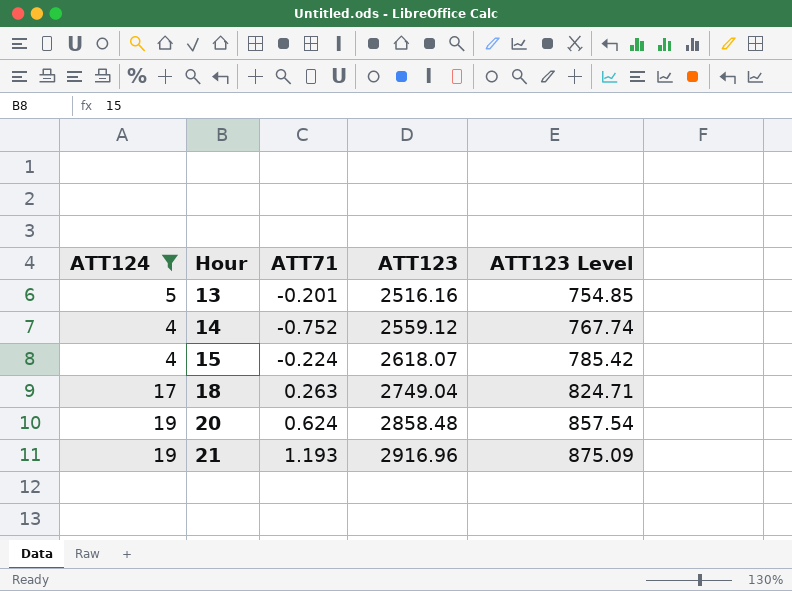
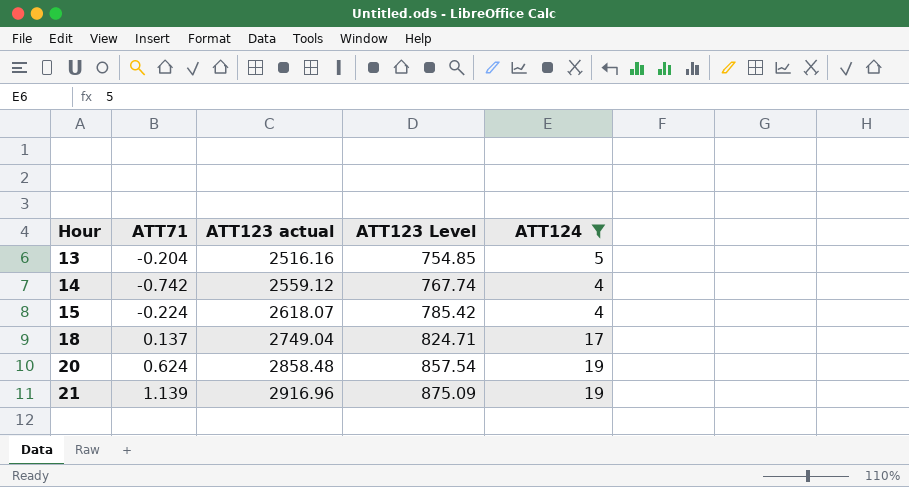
column name: ATT123 -> ATT123 actual
column ATT124 | position: 1 -> 5
13 | ATT71: -0.201 -> -0.204
14 | ATT71: -0.752 -> -0.742
18 | ATT71: 0.263 -> 0.137
21 | ATT71: 1.193 -> 1.139

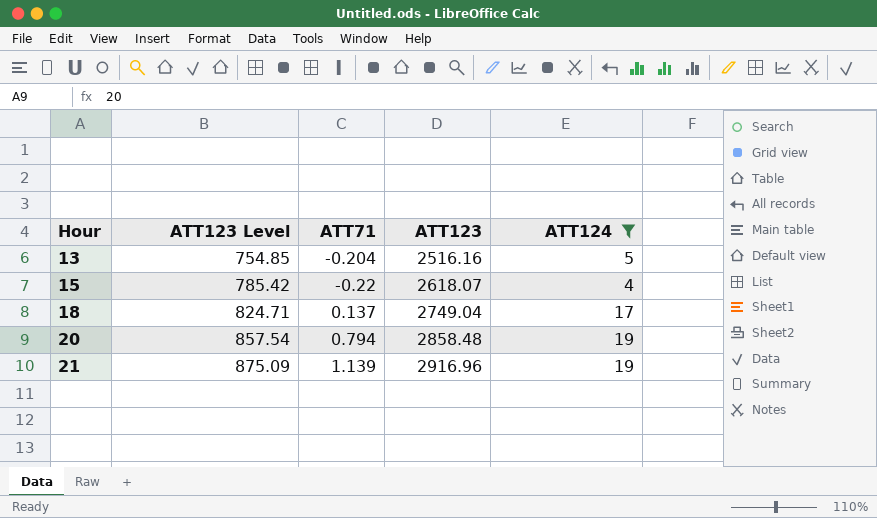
column ATT123 Level | position: 4 -> 2
column name: ATT123 actual -> ATT123
row 14: -0.742 | 2559.12 | 767.74 | 4 -> none
15 | ATT71: -0.224 -> -0.22
20 | ATT71: 0.624 -> 0.794

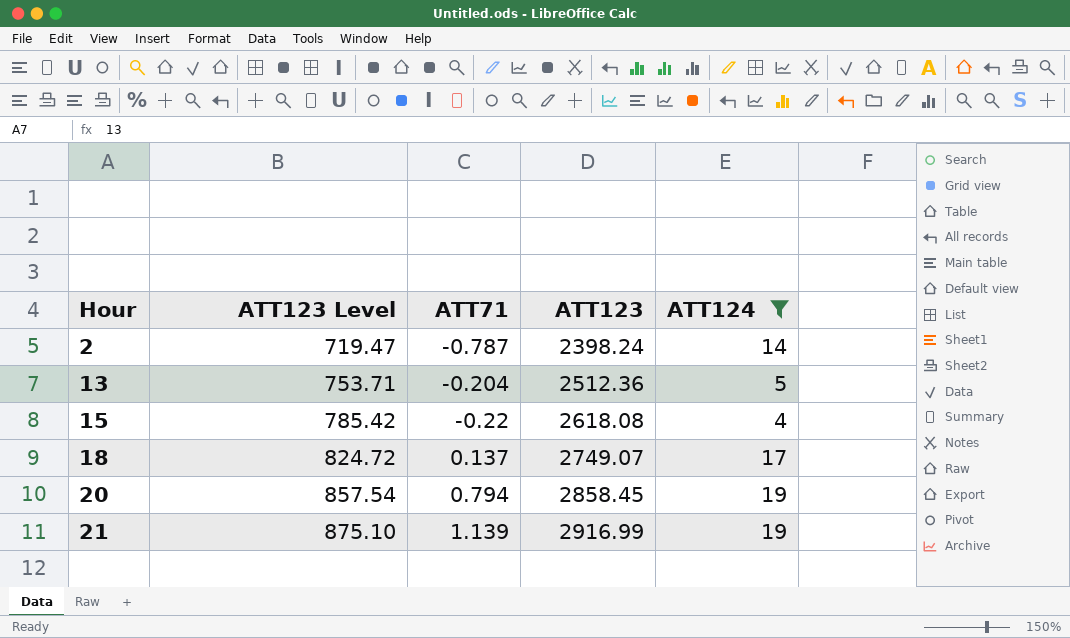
row 2: none -> 719.47 | -0.787 | 2398.24 | 14
13 | ATT123 Level: 754.85 -> 753.71
13 | ATT123: 2516.16 -> 2512.36
15 | ATT123: 2618.07 -> 2618.08
18 | ATT123 Level: 824.71 -> 824.72
18 | ATT123: 2749.04 -> 2749.07
20 | ATT123: 2858.48 -> 2858.45
21 | ATT123 Level: 875.09 -> 875.10
21 | ATT123: 2916.96 -> 2916.99

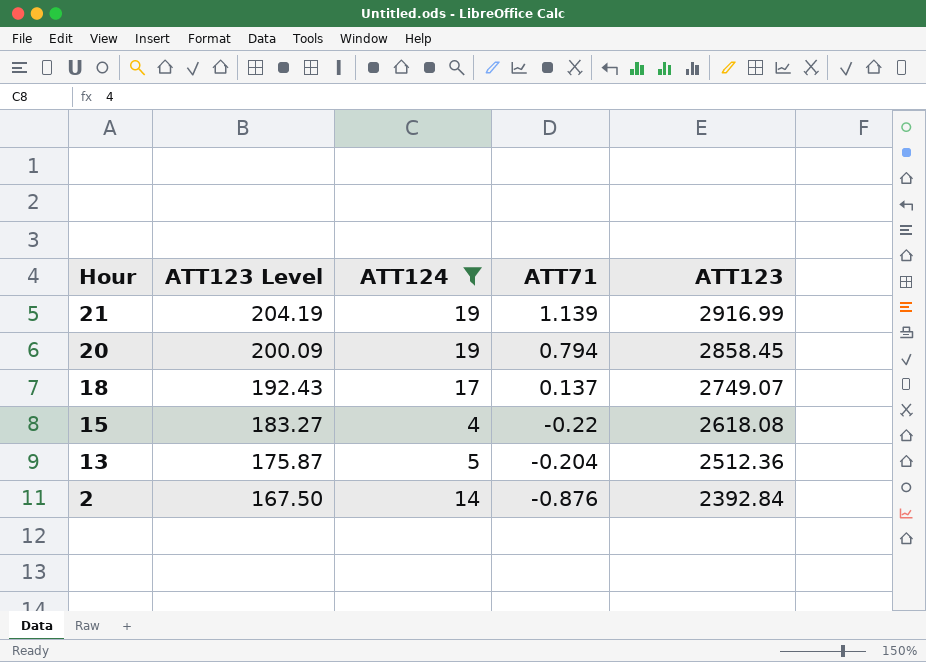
row order: Hour ascending -> Hour descending
column ATT123 Level | formula: [ATT123] * 0.3 -> [ATT123] * 0.07
column ATT124 | position: 5 -> 3
2 | ATT71: -0.787 -> -0.876
2 | ATT123: 2398.24 -> 2392.84

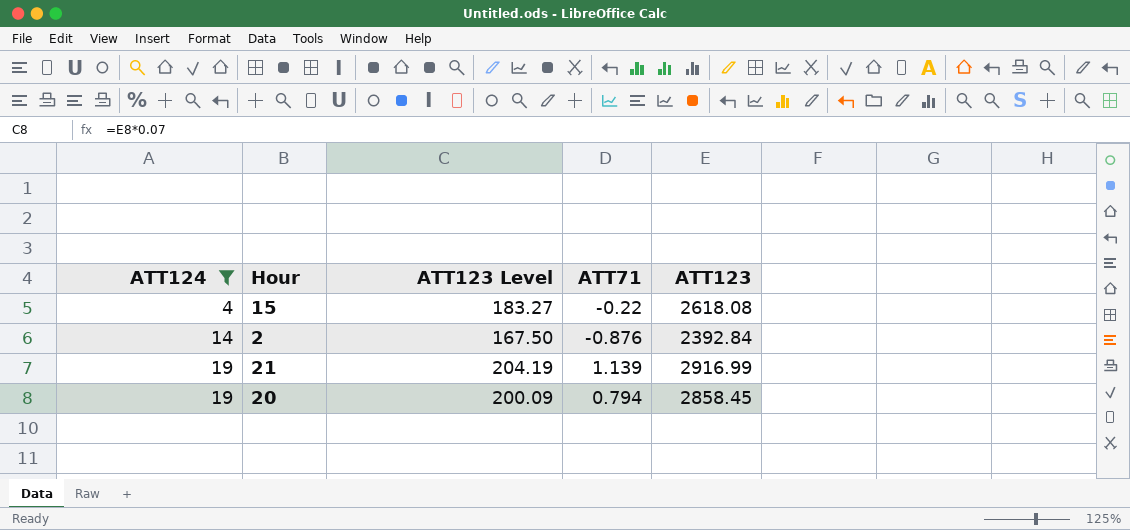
row order: Hour descending -> ATT124 ascending
column ATT124 | position: 3 -> 1
row 18: 192.43 | 17 | 0.137 | 2749.07 -> none
row 13: 175.87 | 5 | -0.204 | 2512.36 -> none

